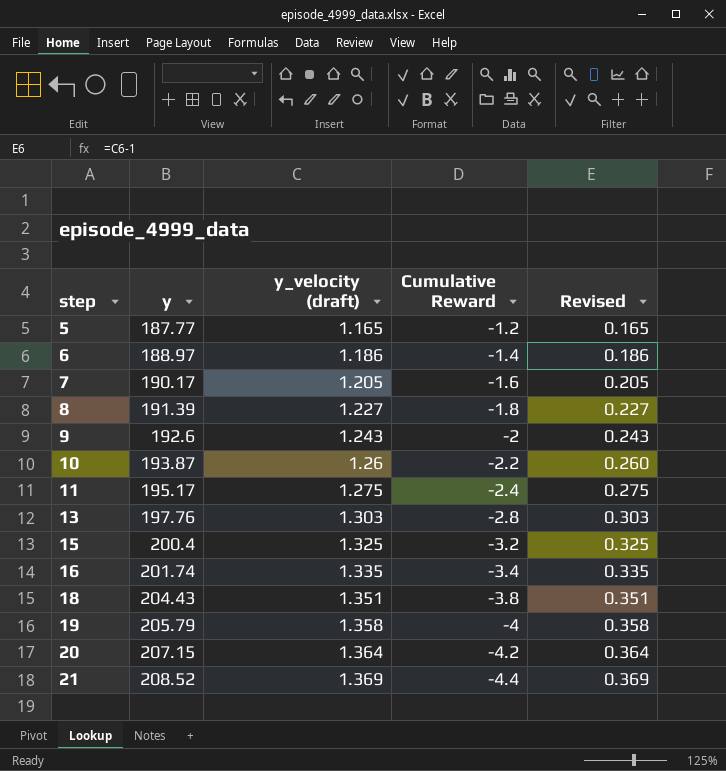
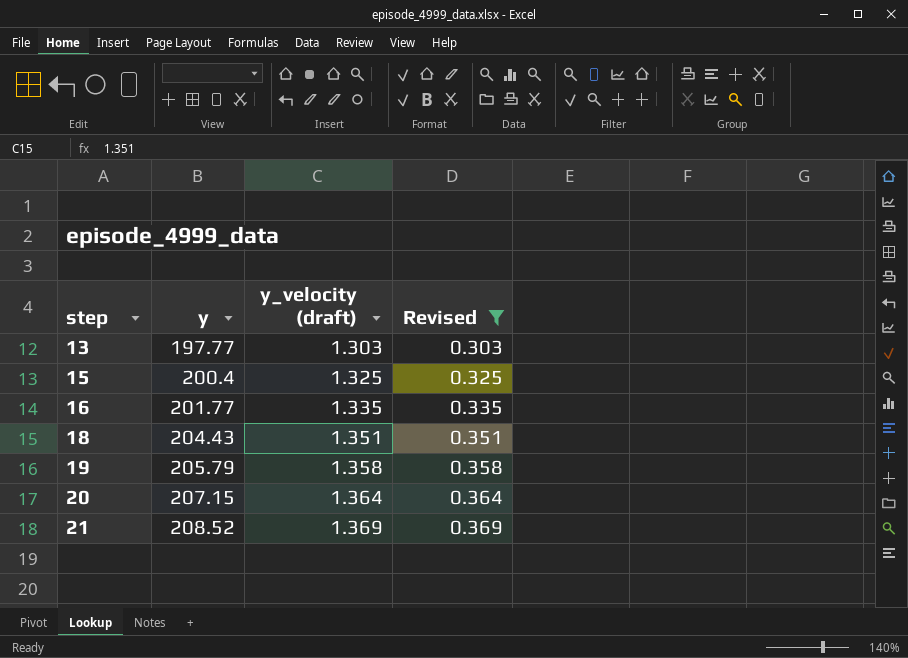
filter: none -> Revised >= 0.303
column Cumulative Reward | position: 4 -> none
13 | y: 197.76 -> 197.77
16 | y: 201.74 -> 201.77

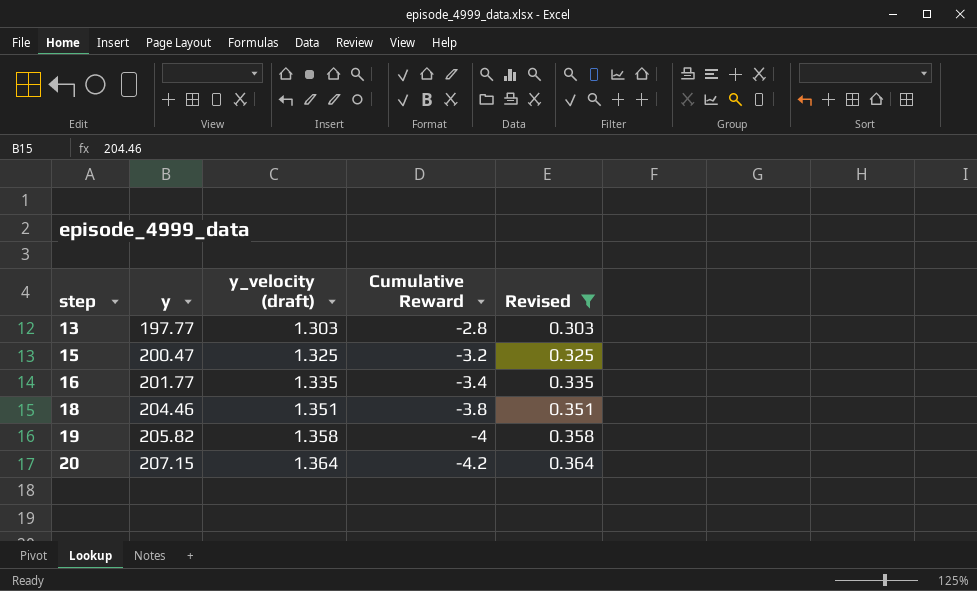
column Cumulative Reward | position: none -> 4
row 21: 208.52 | 1.369 | 0.369 -> none
15 | y: 200.4 -> 200.47
18 | y: 204.43 -> 204.46
19 | y: 205.79 -> 205.82

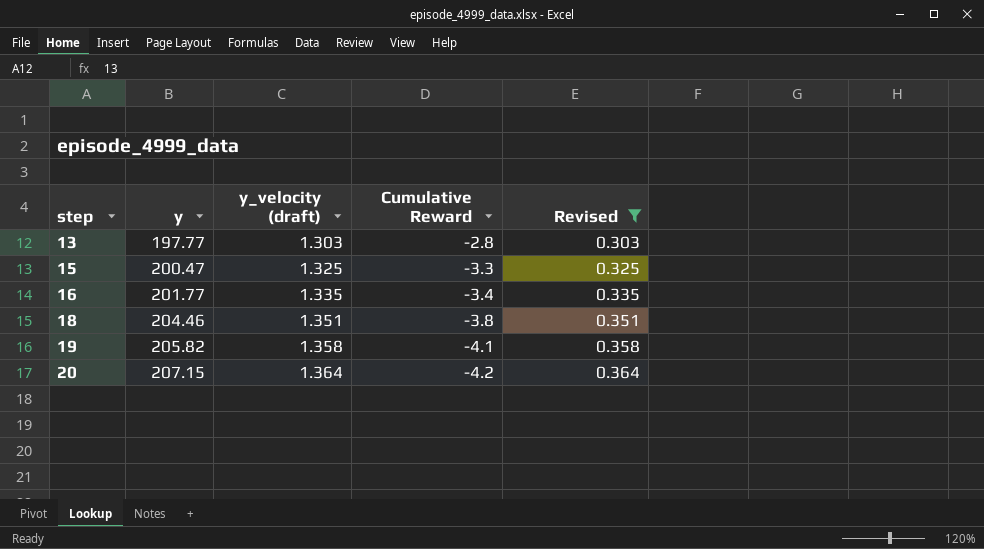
15 | Cumulative Reward: -3.2 -> -3.3
19 | Cumulative Reward: -4 -> -4.1

